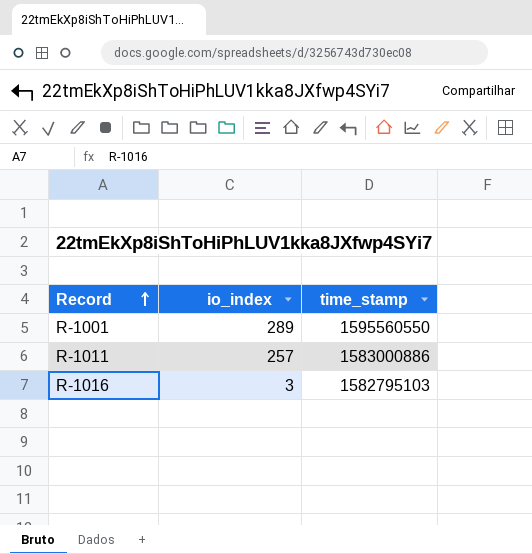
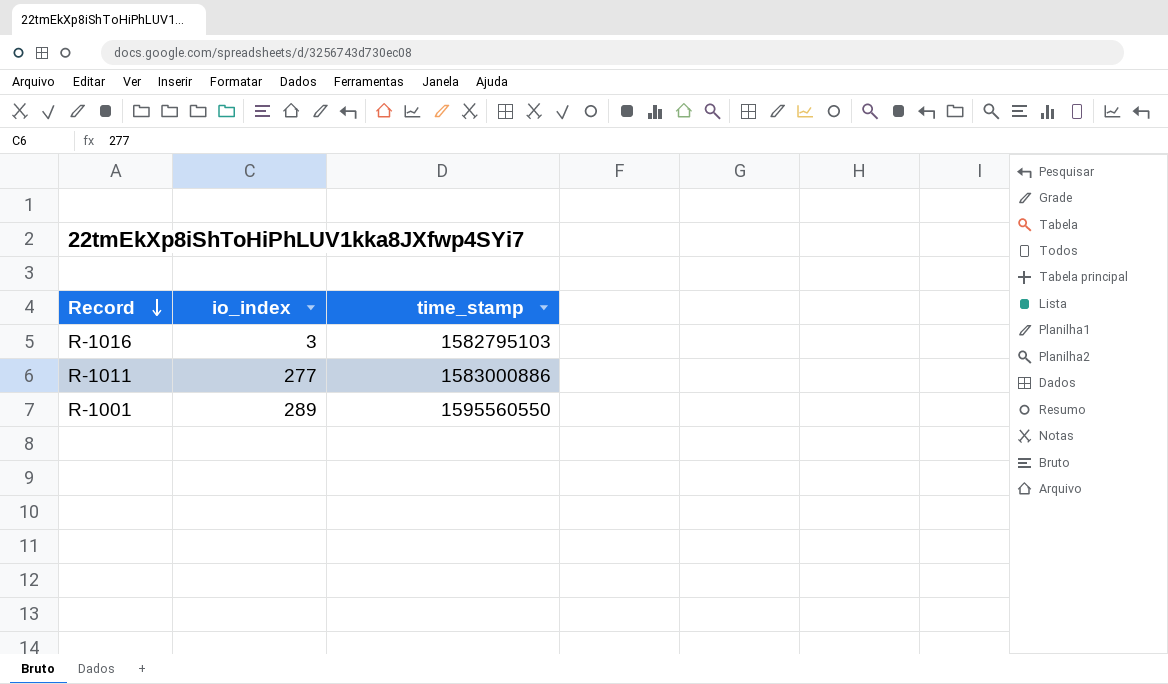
row order: Record ascending -> Record descending
R-1011 | io_index: 257 -> 277

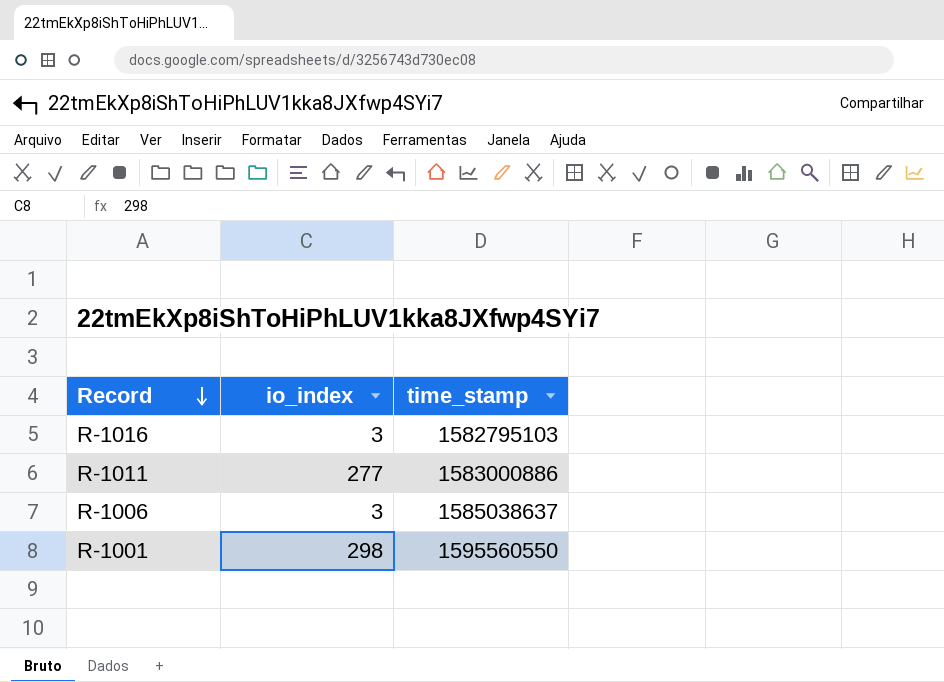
row R-1006: none -> 3 | 1585038637
R-1001 | io_index: 289 -> 298

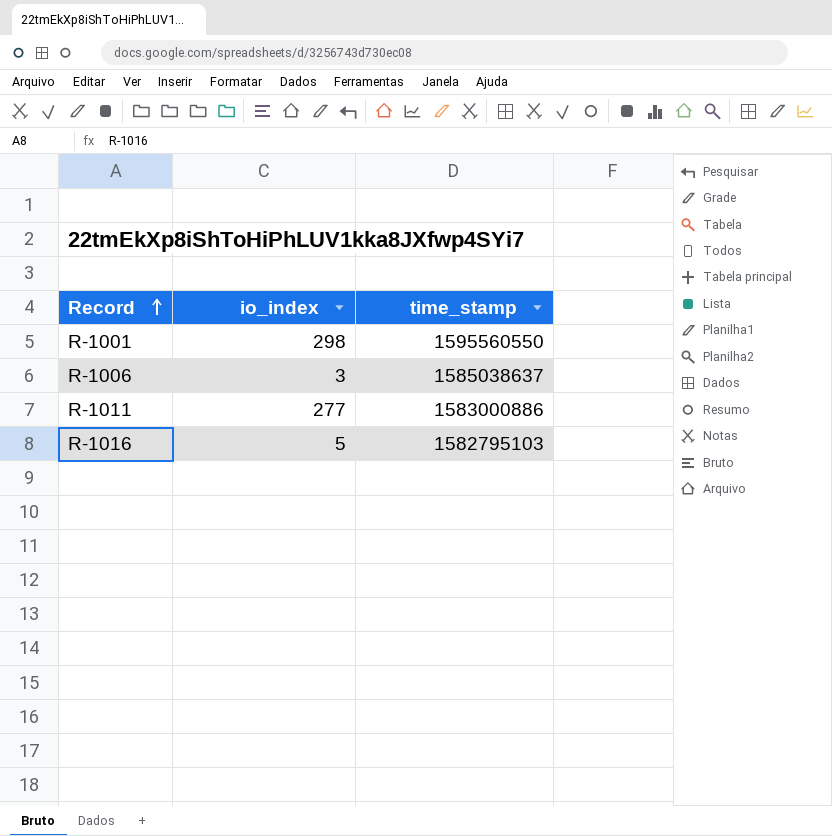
row order: Record descending -> Record ascending
R-1016 | io_index: 3 -> 5

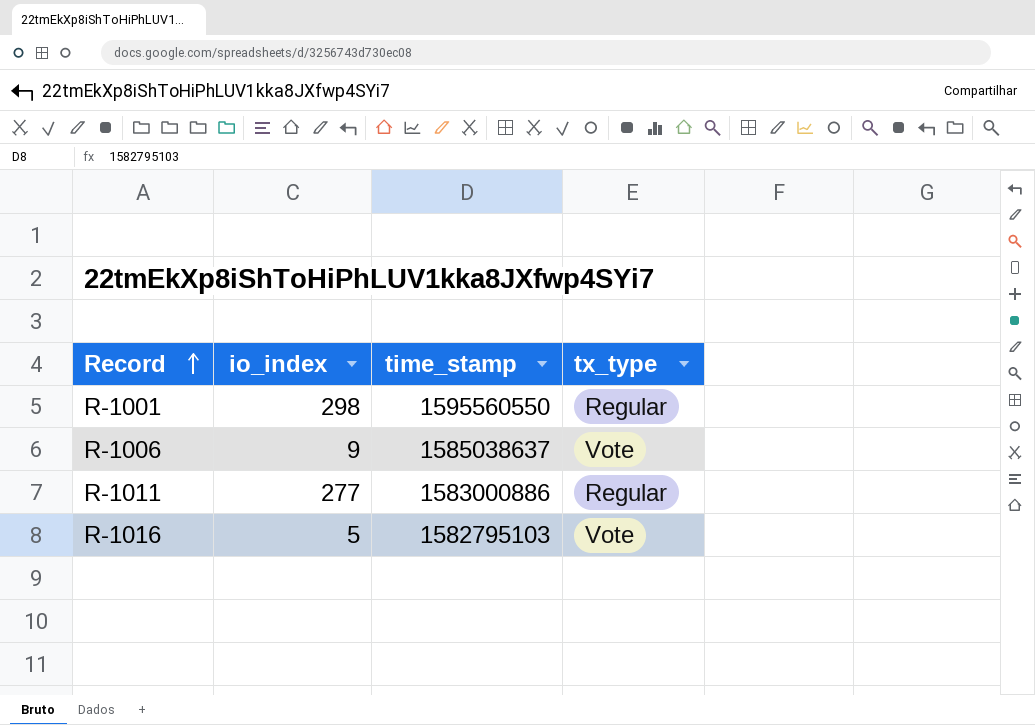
column tx_type | position: none -> 4
R-1006 | io_index: 3 -> 9

